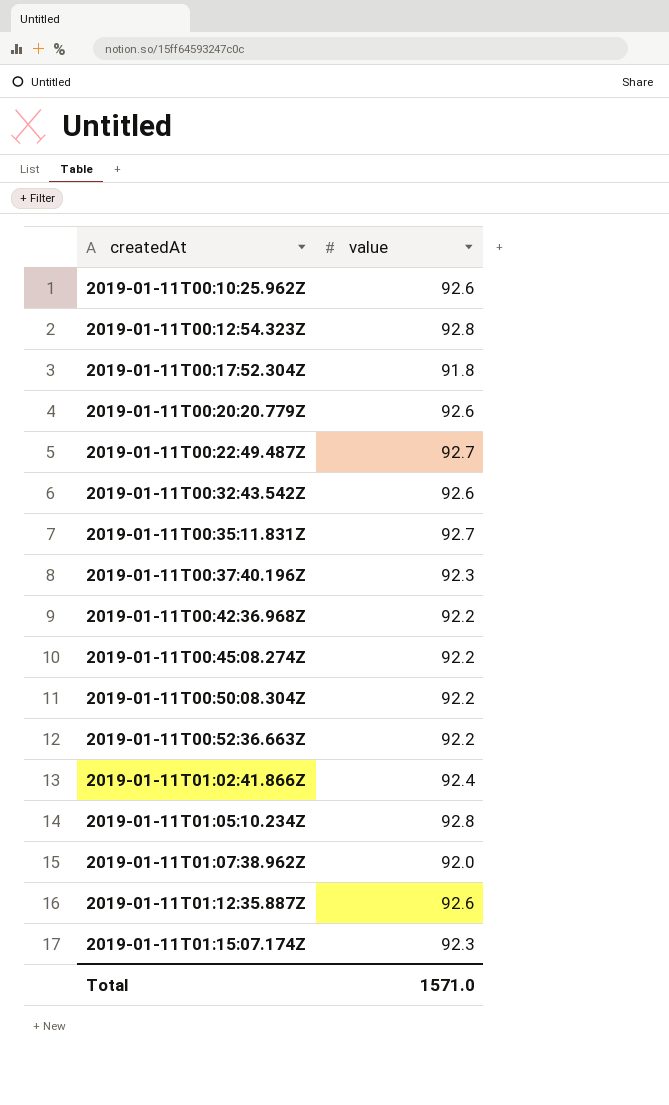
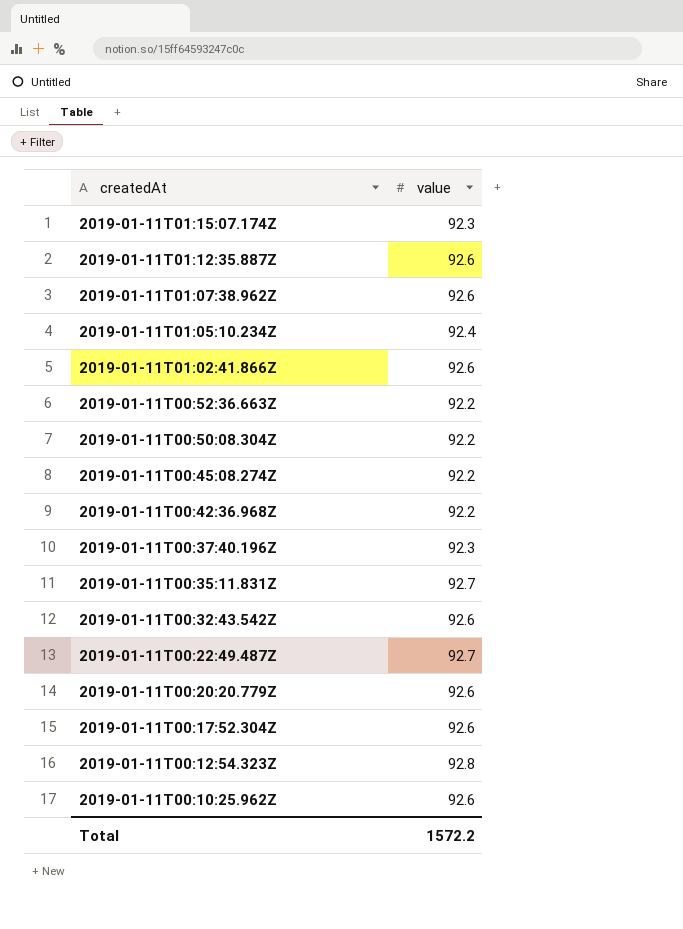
row order: createdAt ascending -> createdAt descending
2019-01-11T01:07:38.962Z | value: 92.0 -> 92.6
2019-01-11T01:05:10.234Z | value: 92.8 -> 92.4
2019-01-11T01:02:41.866Z | value: 92.4 -> 92.6
2019-01-11T00:17:52.304Z | value: 91.8 -> 92.6
Total | value: 1571.0 -> 1572.2

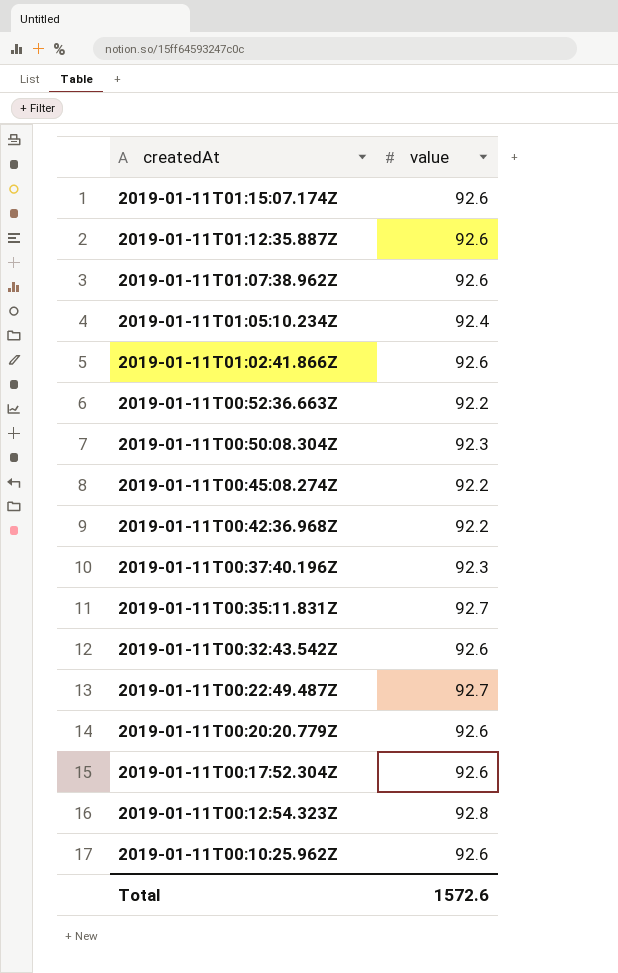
2019-01-11T01:15:07.174Z | value: 92.3 -> 92.6
2019-01-11T00:50:08.304Z | value: 92.2 -> 92.3
Total | value: 1572.2 -> 1572.6

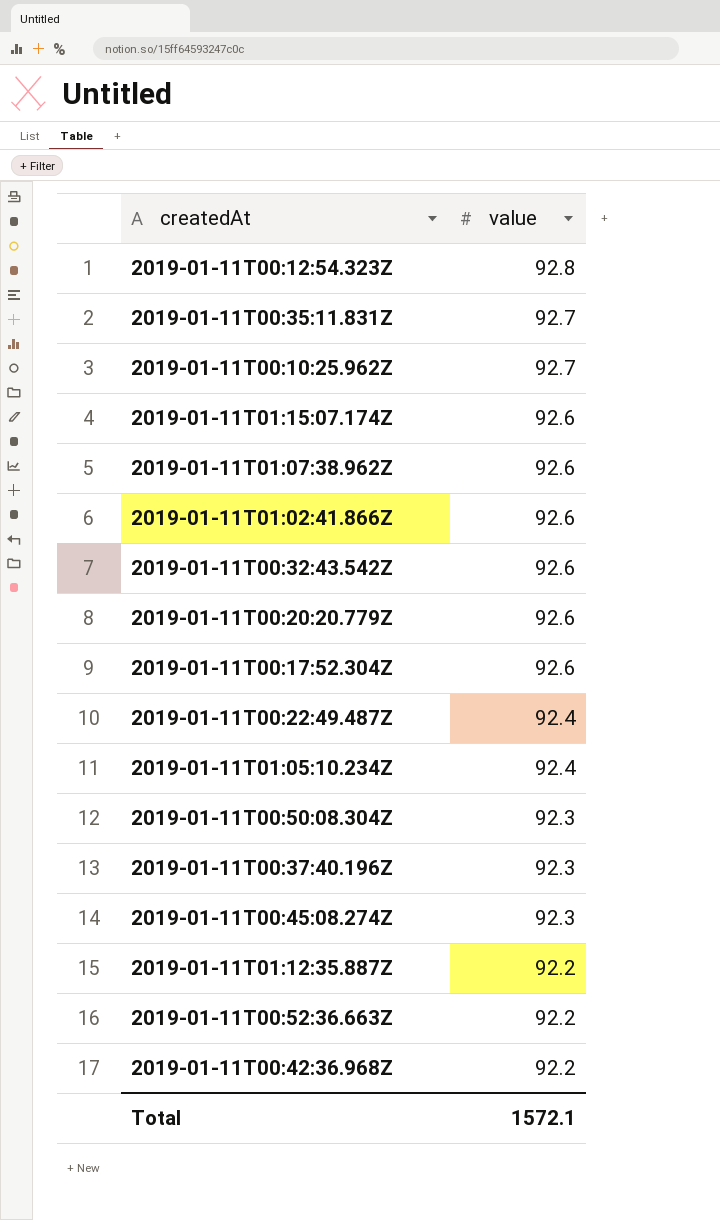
row order: createdAt descending -> value descending
2019-01-11T00:10:25.962Z | value: 92.6 -> 92.7
2019-01-11T00:22:49.487Z | value: 92.7 -> 92.4
2019-01-11T00:45:08.274Z | value: 92.2 -> 92.3
2019-01-11T01:12:35.887Z | value: 92.6 -> 92.2
Total | value: 1572.6 -> 1572.1

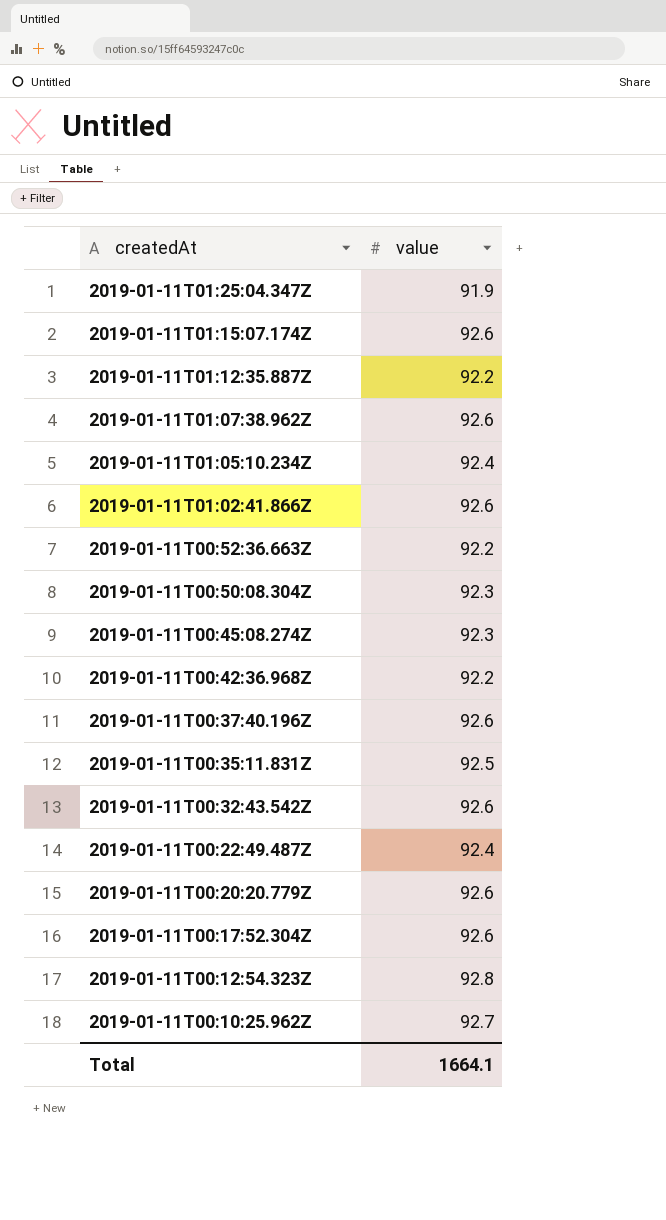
row order: value descending -> createdAt descending
row 2019-01-11T01:25:04.347Z: none -> 91.9
2019-01-11T00:37:40.196Z | value: 92.3 -> 92.6
2019-01-11T00:35:11.831Z | value: 92.7 -> 92.5
Total | value: 1572.1 -> 1664.1

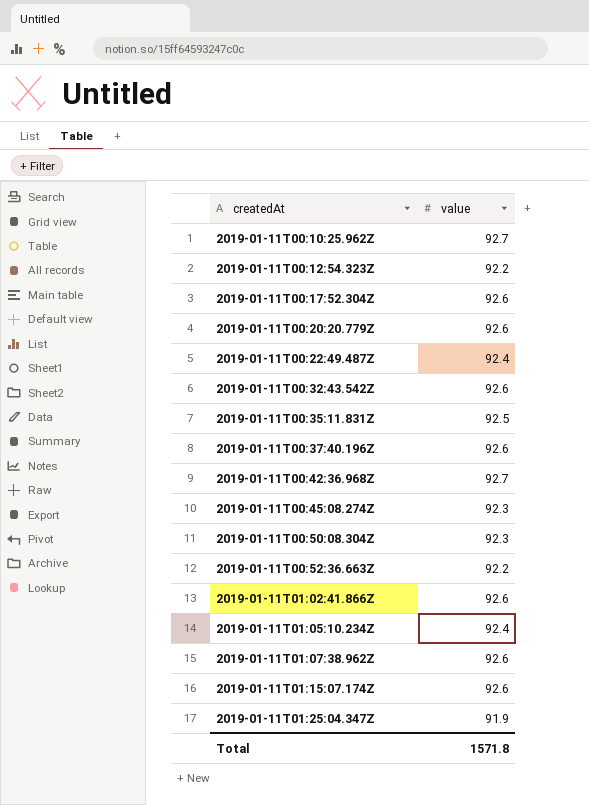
row order: createdAt descending -> createdAt ascending
row 2019-01-11T01:12:35.887Z: 92.2 -> none
2019-01-11T00:12:54.323Z | value: 92.8 -> 92.2
2019-01-11T00:42:36.968Z | value: 92.2 -> 92.7
Total | value: 1664.1 -> 1571.8

